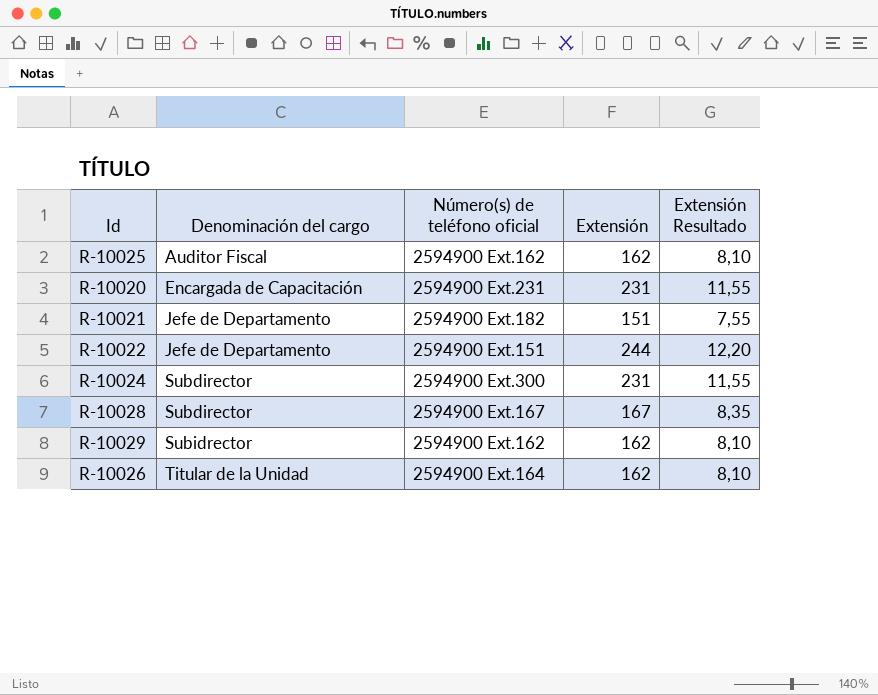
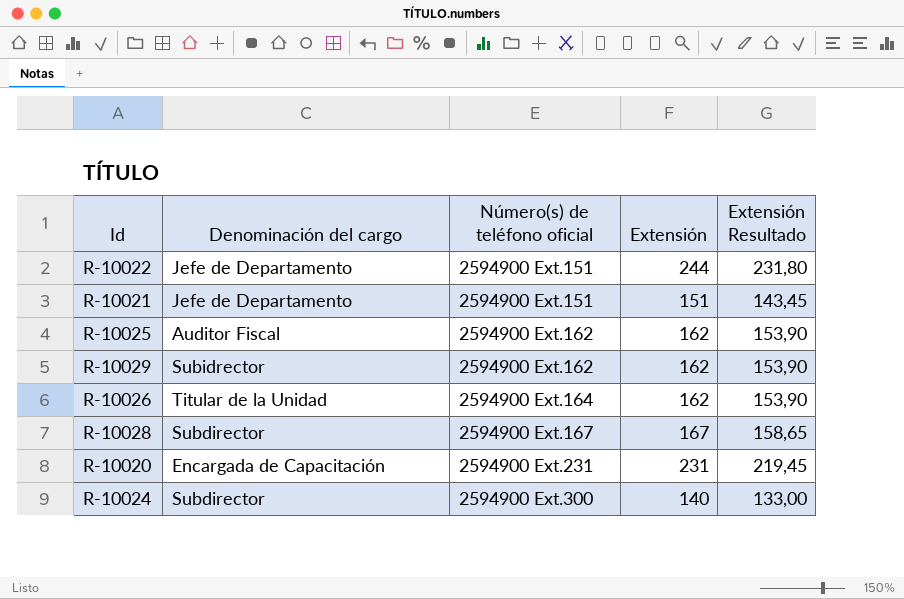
row order: Denominación del cargo ascending -> Número(s) de teléfono oficial ascending
column Extensión Resultado | formula: [Extensión] * 0,05 -> [Extensión] * 0,95
R-10021 | Número(s) de teléfono oficial: 2594900 Ext.182 -> 2594900 Ext.151
R-10024 | Extensión: 231 -> 140

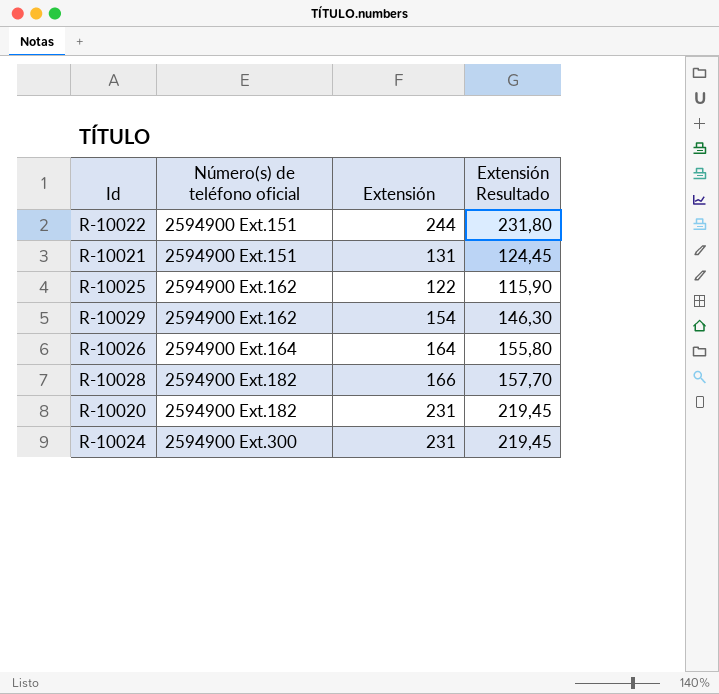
column Denominación del cargo | position: 2 -> none
R-10021 | Extensión: 151 -> 131
R-10021 | Extensión Resultado: 143,45 -> 124,45
R-10025 | Extensión: 162 -> 122
R-10025 | Extensión Resultado: 153,90 -> 115,90
R-10029 | Extensión: 162 -> 154
R-10029 | Extensión Resultado: 153,90 -> 146,30
R-10026 | Extensión: 162 -> 164
R-10026 | Extensión Resultado: 153,90 -> 155,80
R-10028 | Número(s) de teléfono oficial: 2594900 Ext.167 -> 2594900 Ext.182
R-10028 | Extensión: 167 -> 166
R-10028 | Extensión Resultado: 158,65 -> 157,70
R-10020 | Número(s) de teléfono oficial: 2594900 Ext.231 -> 2594900 Ext.182
R-10024 | Extensión: 140 -> 231
R-10024 | Extensión Resultado: 133,00 -> 219,45

